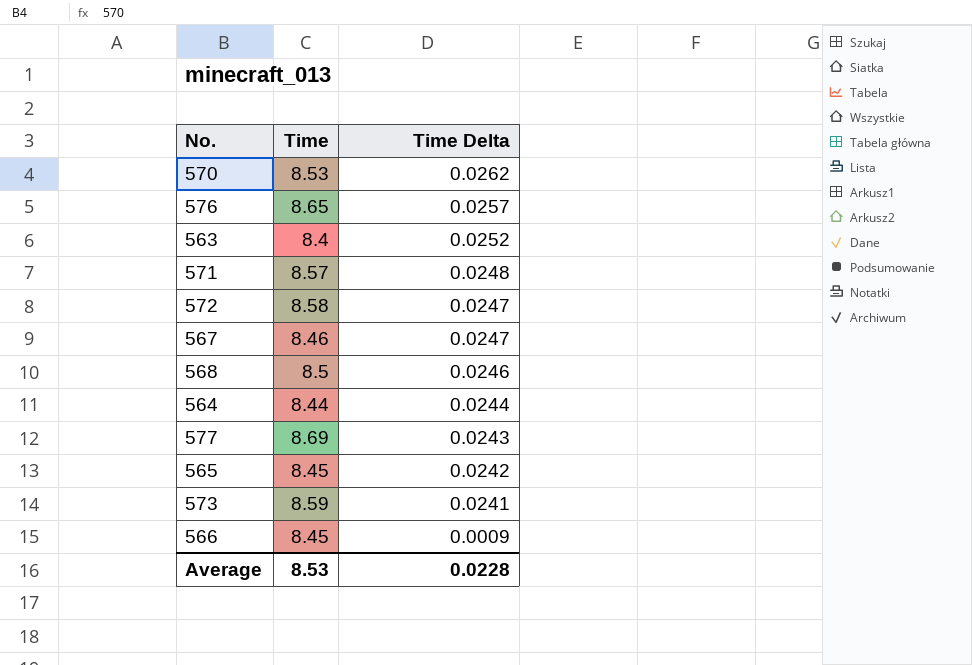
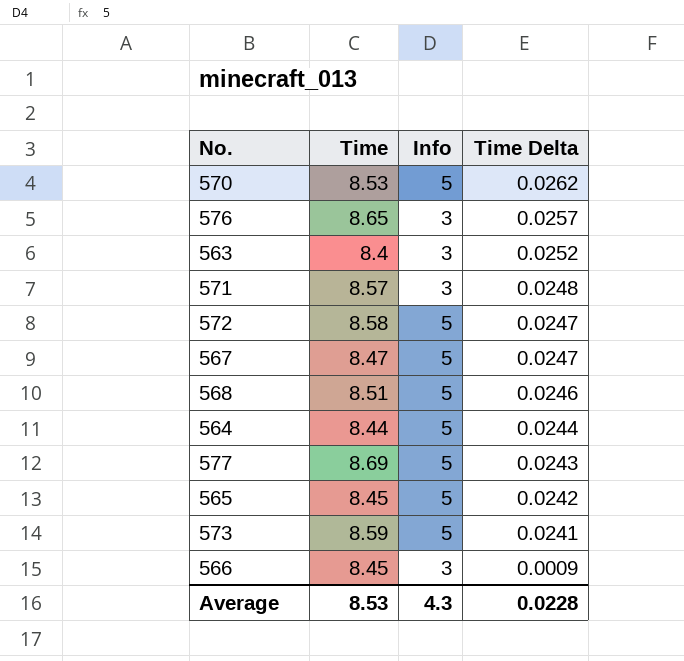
column Info | position: none -> 3
567 | Time: 8.46 -> 8.47
568 | Time: 8.5 -> 8.51

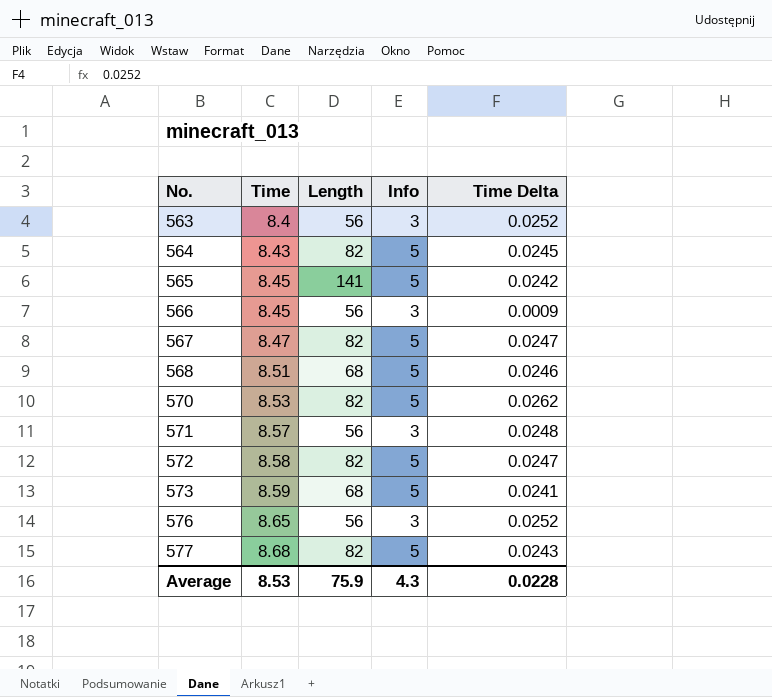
row order: Time Delta descending -> No. ascending
column Length | position: none -> 3
564 | Time: 8.44 -> 8.43
564 | Time Delta: 0.0244 -> 0.0245
576 | Time Delta: 0.0257 -> 0.0252
577 | Time: 8.69 -> 8.68

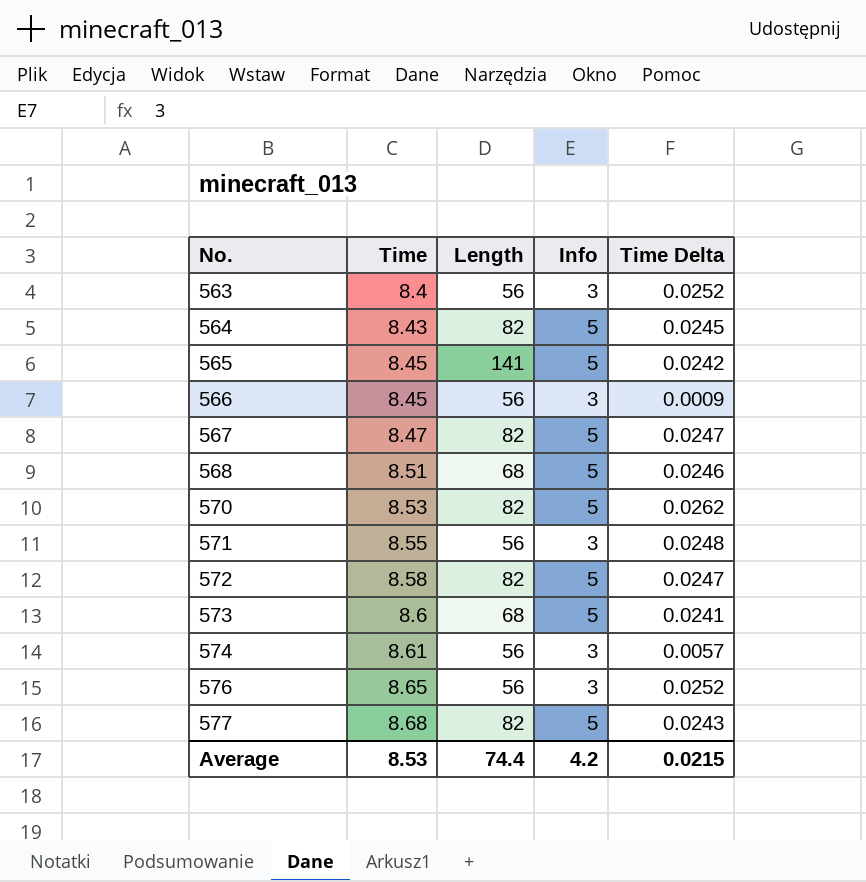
571 | Time: 8.57 -> 8.55
573 | Time: 8.59 -> 8.6
row 574: none -> 8.61 | 56 | 3 | 0.0057
Average | Length: 75.9 -> 74.4
Average | Info: 4.3 -> 4.2
Average | Time Delta: 0.0228 -> 0.0215

